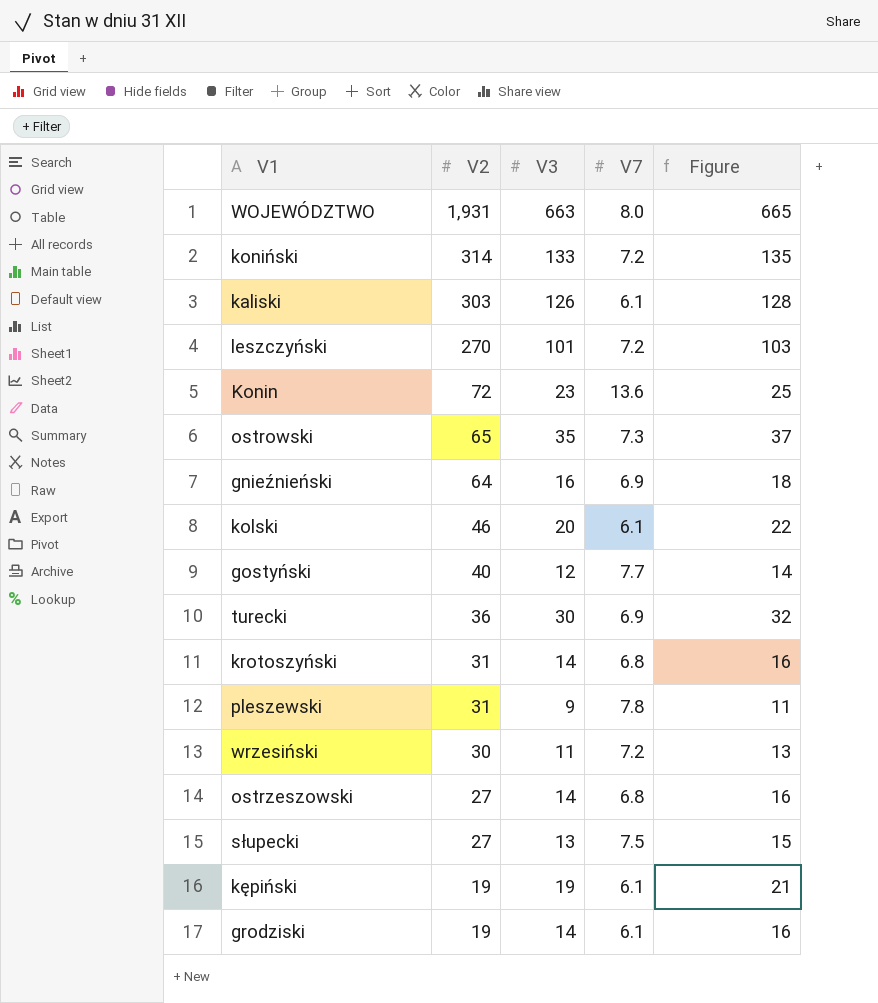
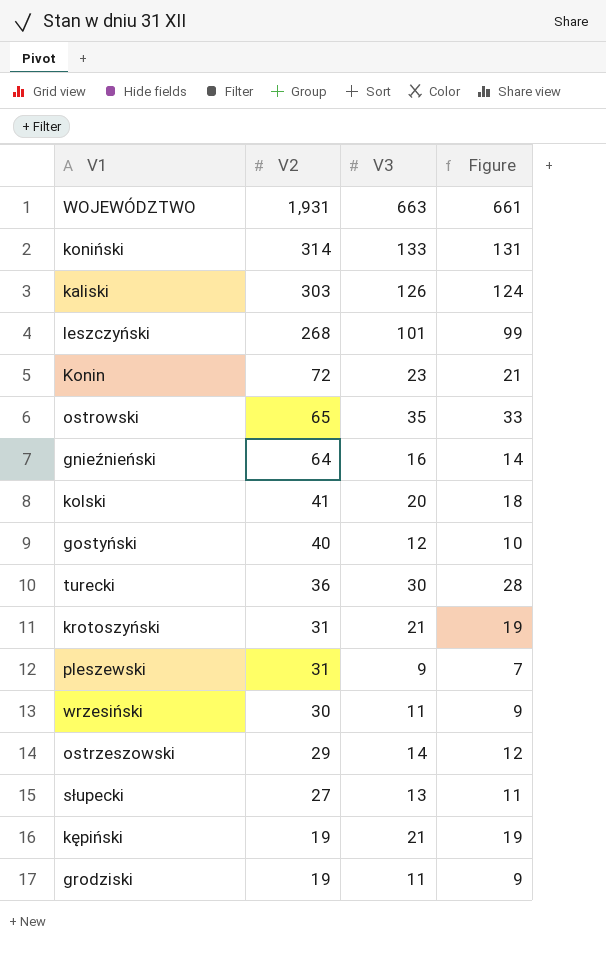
column V7 | position: 4 -> none
column Figure | formula: [V3] + 2 -> [V3] - 2
leszczyński | V2: 270 -> 268
kolski | V2: 46 -> 41
krotoszyński | V3: 14 -> 21
ostrzeszowski | V2: 27 -> 29
kępiński | V3: 19 -> 21
grodziski | V3: 14 -> 11

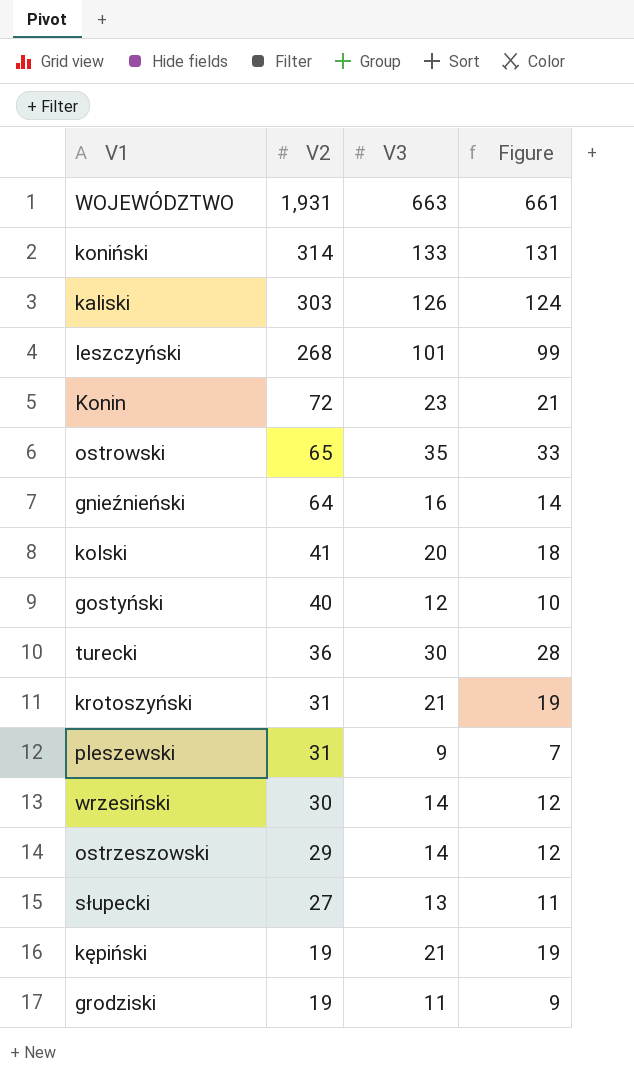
wrzesiński | V3: 11 -> 14
wrzesiński | Figure: 9 -> 12

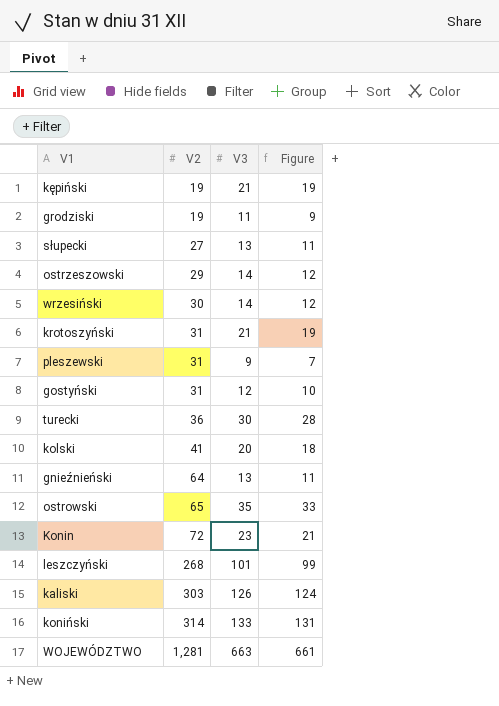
row order: V2 descending -> V2 ascending
gostyński | V2: 40 -> 31
gnieźnieński | V3: 16 -> 13
gnieźnieński | Figure: 14 -> 11
WOJEWÓDZTWO | V2: 1,931 -> 1,281

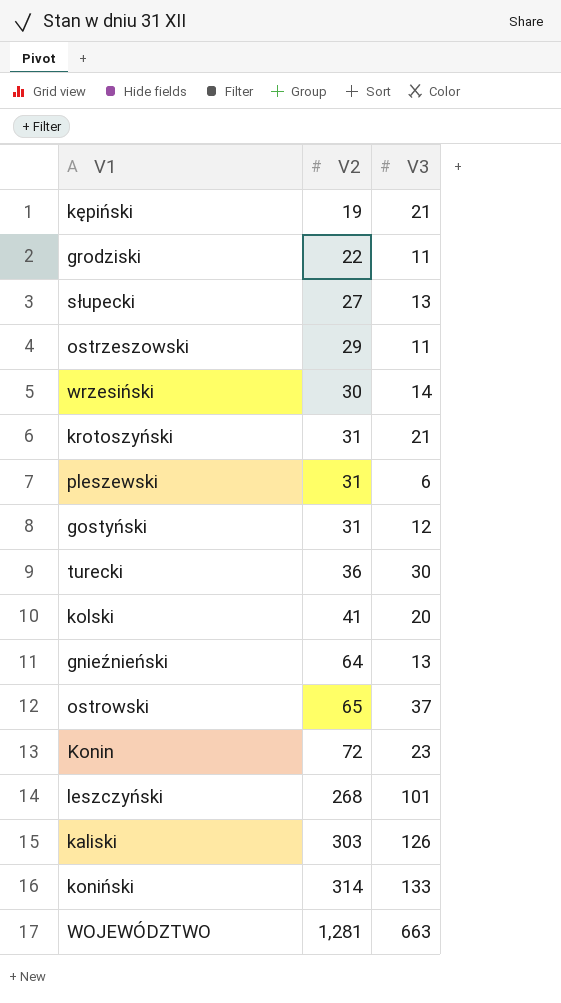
column Figure | formula: [V3] - 2 -> none
grodziski | V2: 19 -> 22
ostrzeszowski | V3: 14 -> 11
pleszewski | V3: 9 -> 6
ostrowski | V3: 35 -> 37

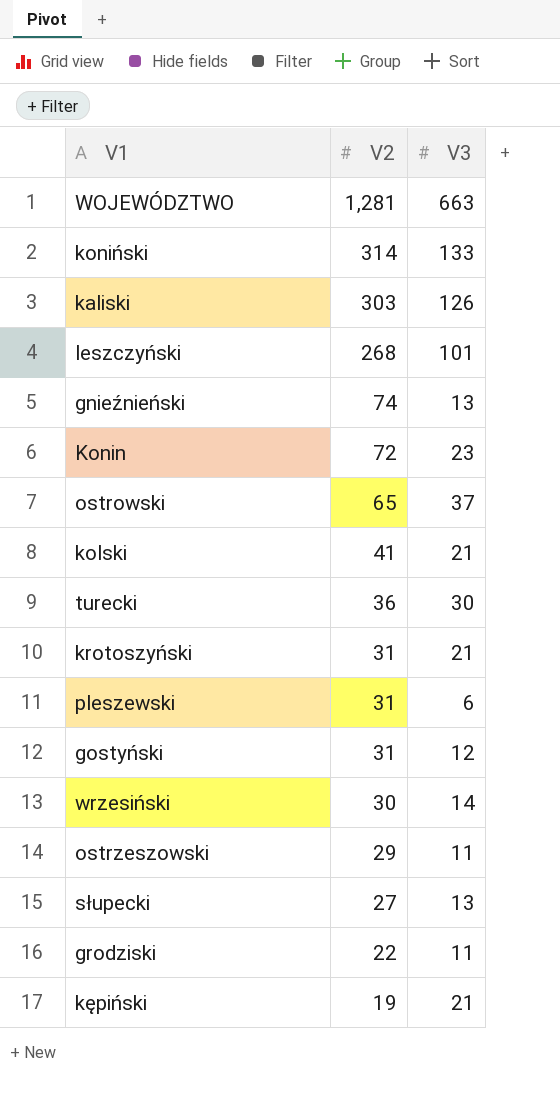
row order: V2 ascending -> V2 descending
gnieźnieński | V2: 64 -> 74
kolski | V3: 20 -> 21

